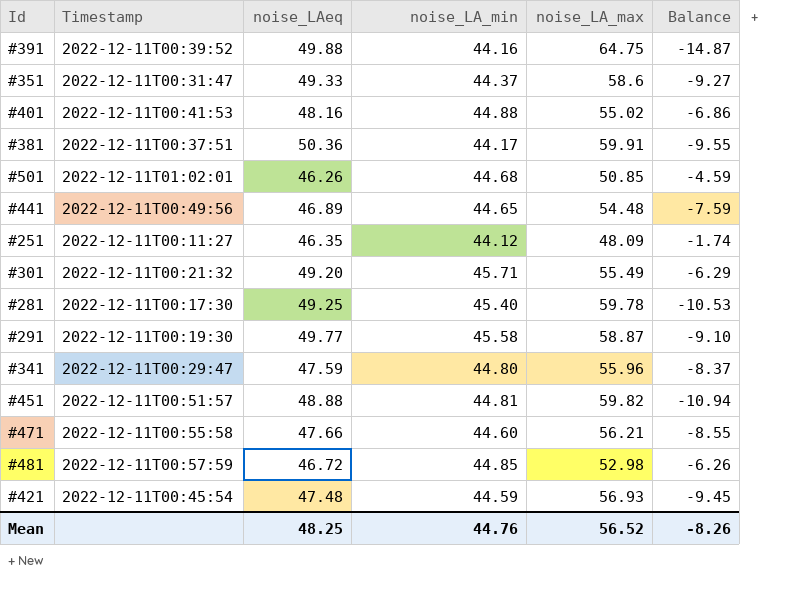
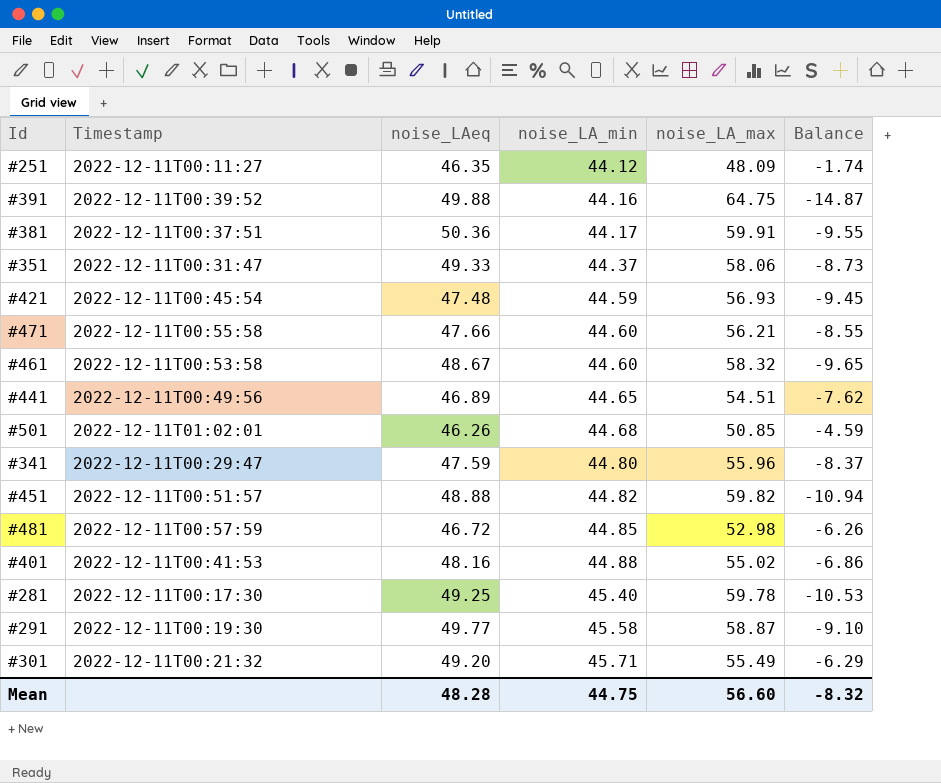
row order: none -> noise_LA_min ascending
#351 | noise_LA_max: 58.6 -> 58.06
#351 | Balance: -9.27 -> -8.73
row #461: none -> 2022-12-11T00:53:58 | 48.67 | 44.60 | 58.32 | -9.65
#441 | noise_LA_max: 54.48 -> 54.51
#441 | Balance: -7.59 -> -7.62
#451 | noise_LA_min: 44.81 -> 44.82
Mean | noise_LAeq: 48.25 -> 48.28
Mean | noise_LA_min: 44.76 -> 44.75
Mean | noise_LA_max: 56.52 -> 56.60
Mean | Balance: -8.26 -> -8.32

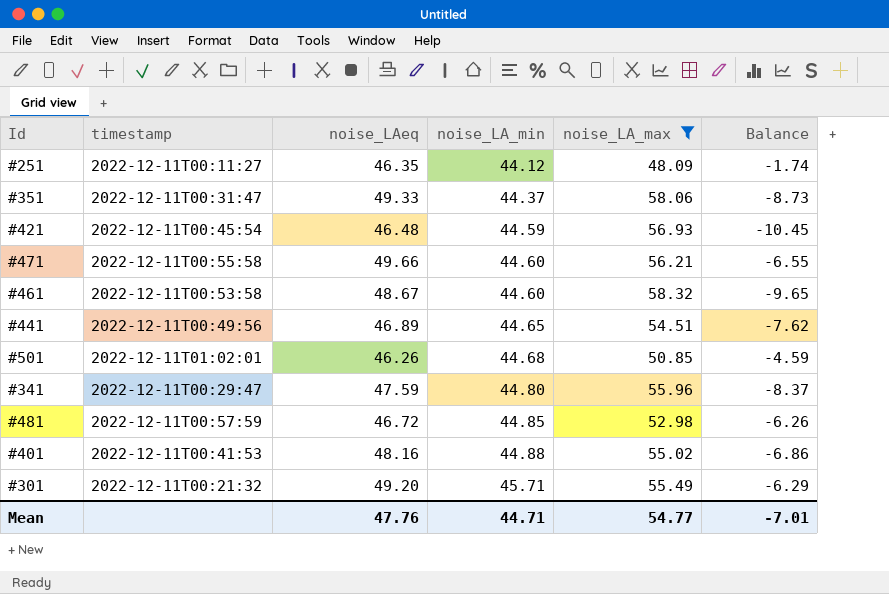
filter: none -> noise_LA_max <= 58.32
column name: Timestamp -> timestamp
#421 | noise_LAeq: 47.48 -> 46.48
#421 | Balance: -9.45 -> -10.45
#471 | noise_LAeq: 47.66 -> 49.66
#471 | Balance: -8.55 -> -6.55
Mean | noise_LAeq: 48.28 -> 47.76
Mean | noise_LA_min: 44.75 -> 44.71
Mean | noise_LA_max: 56.60 -> 54.77
Mean | Balance: -8.32 -> -7.01

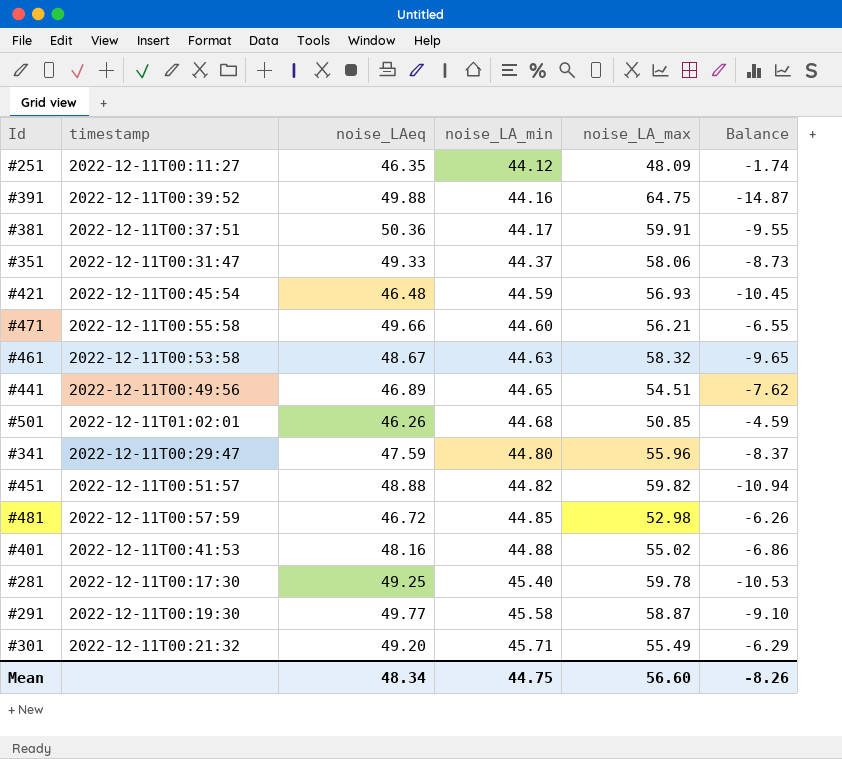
filter: noise_LA_max <= 58.32 -> none
#461 | noise_LA_min: 44.60 -> 44.63
Mean | noise_LAeq: 47.76 -> 48.34
Mean | noise_LA_min: 44.71 -> 44.75
Mean | noise_LA_max: 54.77 -> 56.60
Mean | Balance: -7.01 -> -8.26

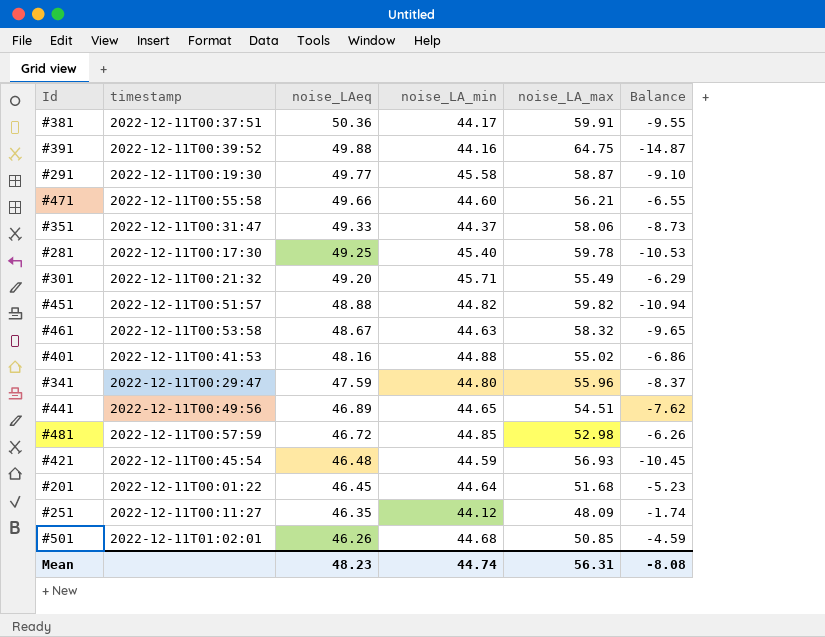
row order: noise_LA_min ascending -> noise_LAeq descending
row #201: none -> 2022-12-11T00:01:22 | 46.45 | 44.64 | 51.68 | -5.23
Mean | noise_LAeq: 48.34 -> 48.23
Mean | noise_LA_min: 44.75 -> 44.74
Mean | noise_LA_max: 56.60 -> 56.31
Mean | Balance: -8.26 -> -8.08

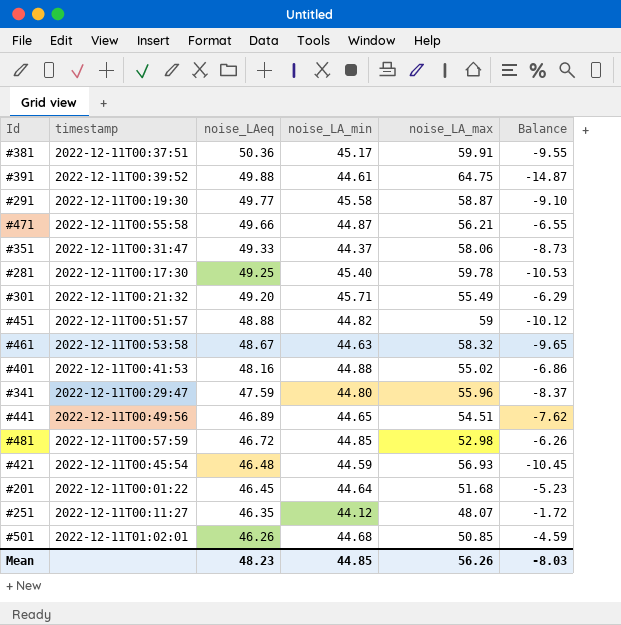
#381 | noise_LA_min: 44.17 -> 45.17
#391 | noise_LA_min: 44.16 -> 44.61
#471 | noise_LA_min: 44.60 -> 44.87
#451 | noise_LA_max: 59.82 -> 59
#451 | Balance: -10.94 -> -10.12
#251 | noise_LA_max: 48.09 -> 48.07
#251 | Balance: -1.74 -> -1.72
Mean | noise_LA_min: 44.74 -> 44.85
Mean | noise_LA_max: 56.31 -> 56.26
Mean | Balance: -8.08 -> -8.03

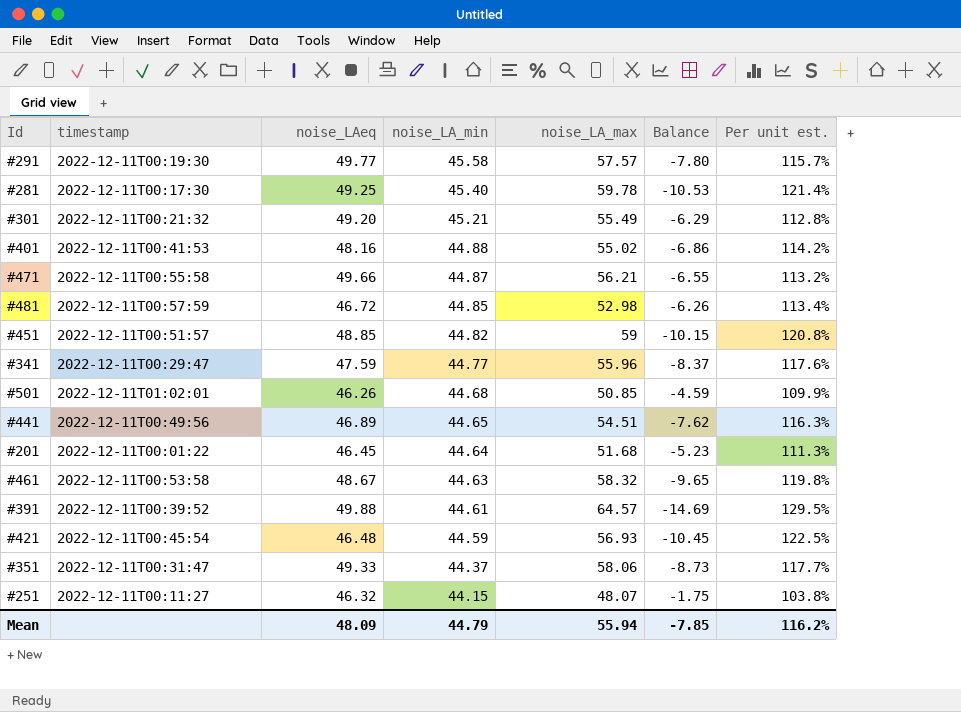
row order: noise_LAeq descending -> noise_LA_min descending
column Per unit est. | formula: none -> [noise_LA_max] / [noise_LAeq]
row #381: 2022-12-11T00:37:51 | 50.36 | 45.17 | 59.91 | -9.55 -> none
#291 | noise_LA_max: 58.87 -> 57.57
#291 | Balance: -9.10 -> -7.80
#301 | noise_LA_min: 45.71 -> 45.21
#451 | noise_LAeq: 48.88 -> 48.85
#451 | Balance: -10.12 -> -10.15
#341 | noise_LA_min: 44.80 -> 44.77
#391 | noise_LA_max: 64.75 -> 64.57
#391 | Balance: -14.87 -> -14.69
#251 | noise_LAeq: 46.35 -> 46.32
#251 | noise_LA_min: 44.12 -> 44.15
#251 | Balance: -1.72 -> -1.75
Mean | noise_LAeq: 48.23 -> 48.09
Mean | noise_LA_min: 44.85 -> 44.79
Mean | noise_LA_max: 56.26 -> 55.94
Mean | Balance: -8.03 -> -7.85

